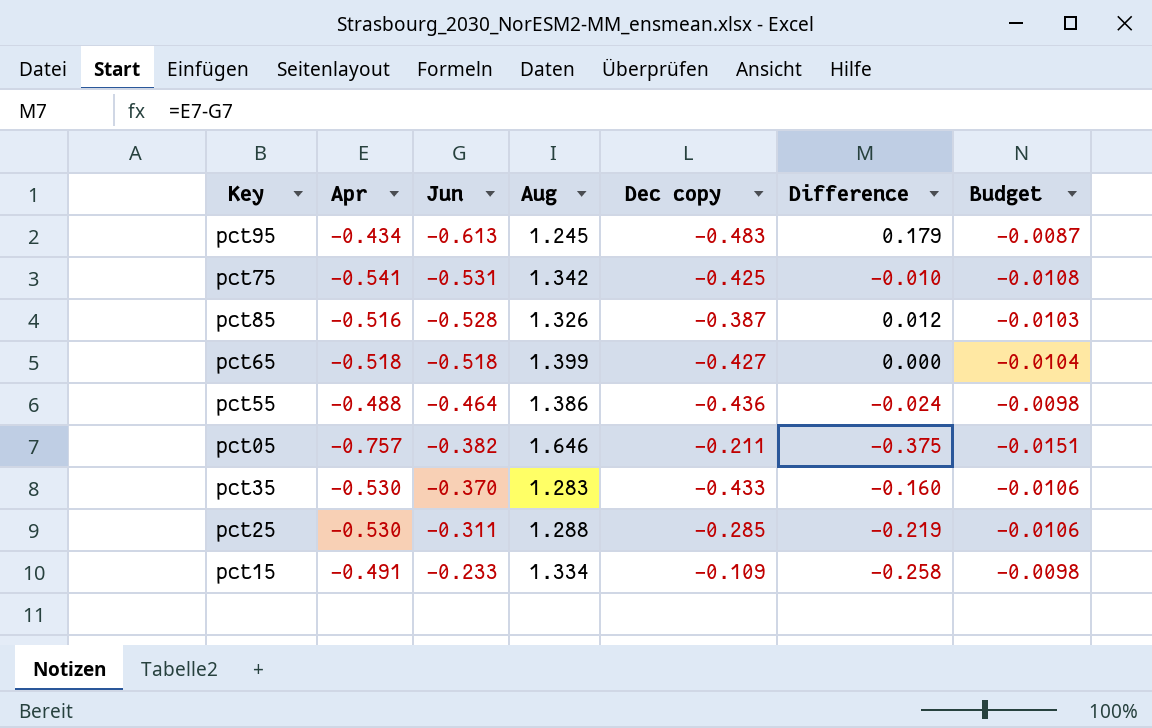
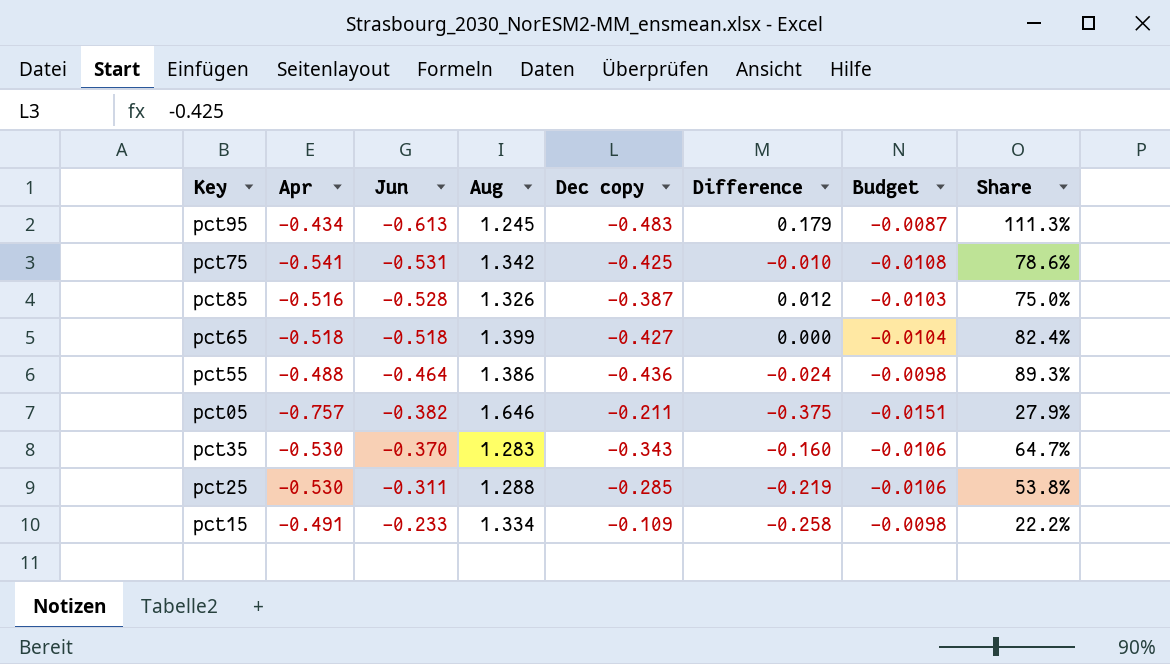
column Share | formula: none -> [Dec copy] / [Apr]
pct35 | Dec copy: -0.433 -> -0.343

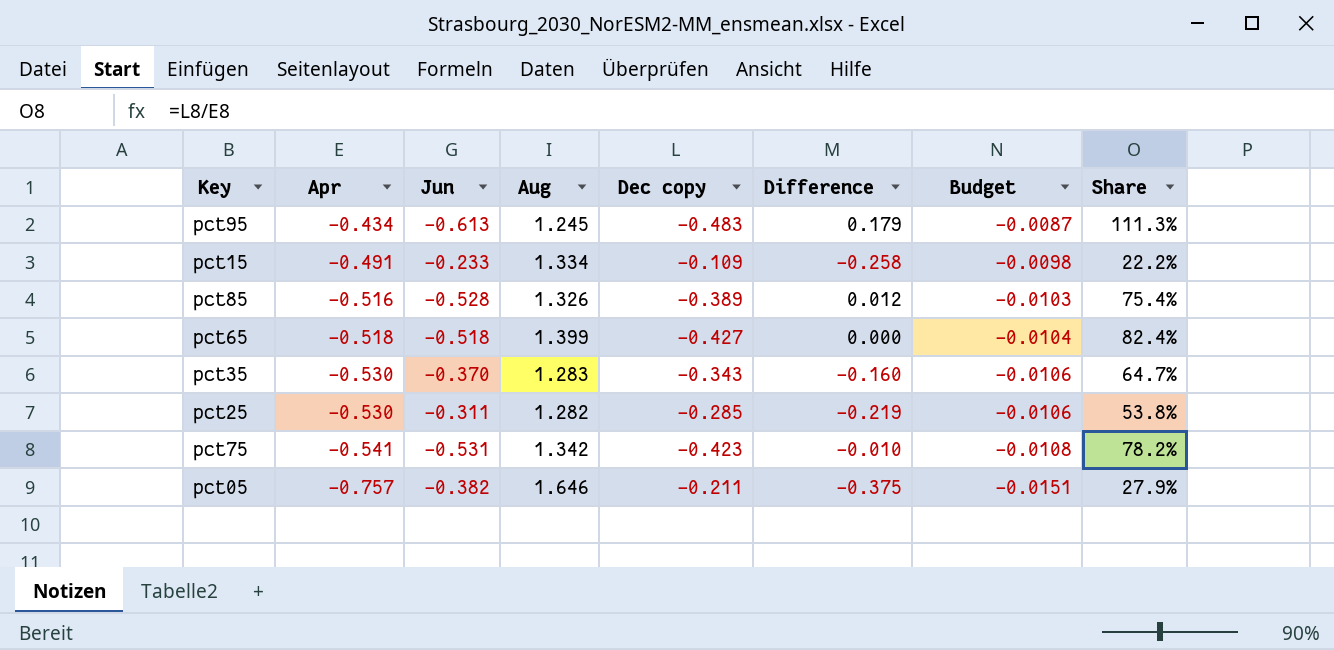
row order: Jun ascending -> Apr descending
row pct55: -0.488 | -0.464 | 1.386 | -0.436 | -0.024 | -0.0098 | 89.3% -> none
pct85 | Dec copy: -0.387 -> -0.389
pct85 | Share: 75.0% -> 75.4%
pct25 | Aug: 1.288 -> 1.282
pct75 | Dec copy: -0.425 -> -0.423
pct75 | Share: 78.6% -> 78.2%

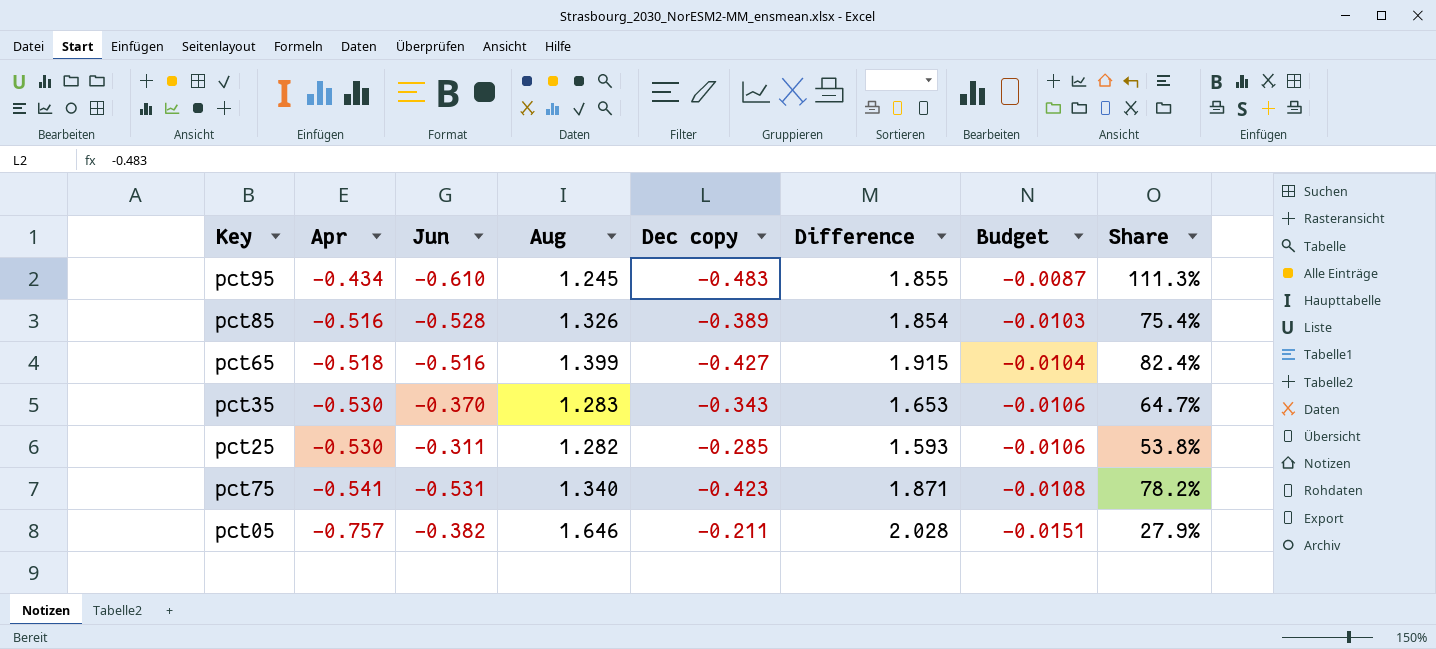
column Difference | formula: [Apr] - [Jun] -> [Aug] - [Jun]
row pct15: -0.491 | -0.233 | 1.334 | -0.109 | -0.258 | -0.0098 | 22.2% -> none
pct95 | Jun: -0.613 -> -0.610
pct65 | Jun: -0.518 -> -0.516
pct75 | Aug: 1.342 -> 1.340

